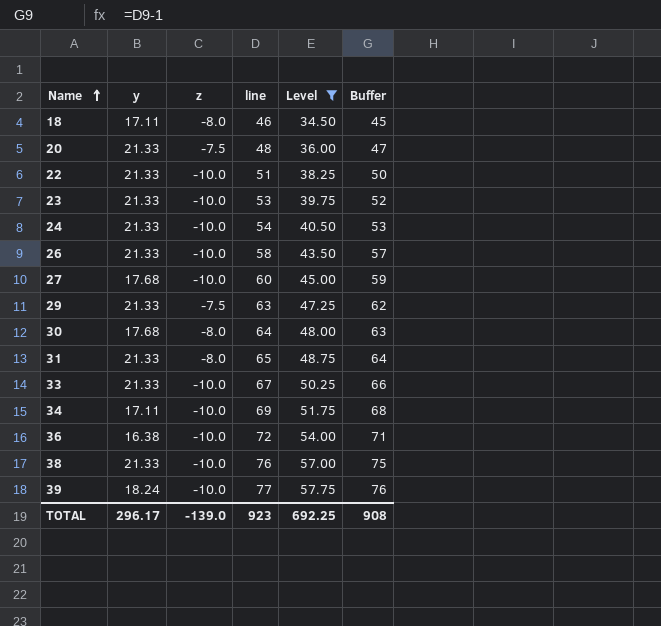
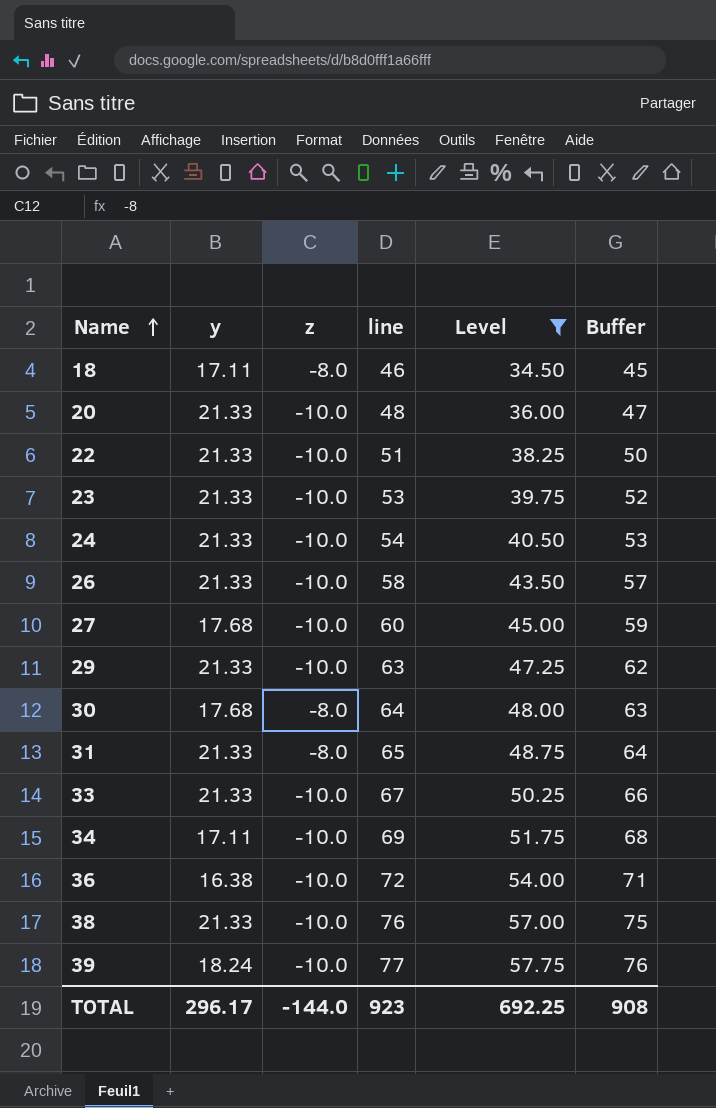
20 | z: -7.5 -> -10.0
29 | z: -7.5 -> -10.0
TOTAL | z: -139.0 -> -144.0

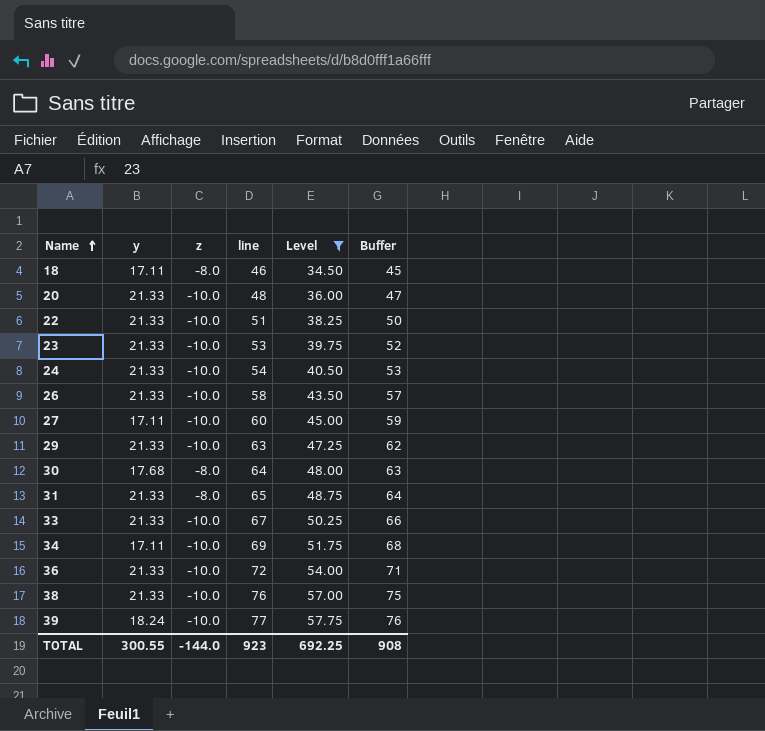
27 | y: 17.68 -> 17.11
36 | y: 16.38 -> 21.33
TOTAL | y: 296.17 -> 300.55

